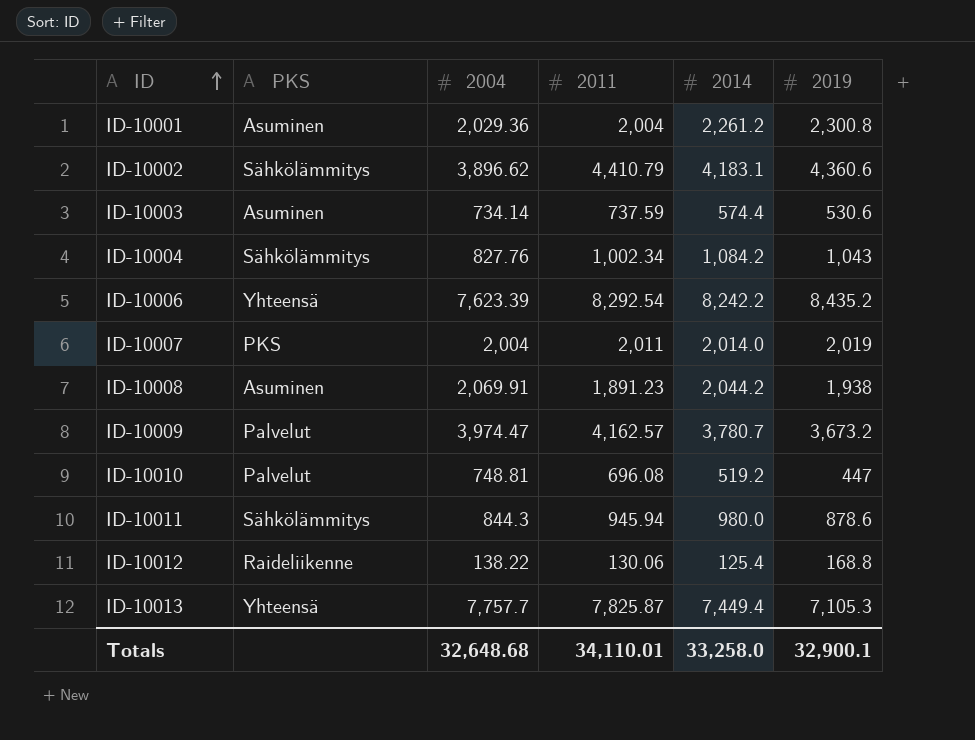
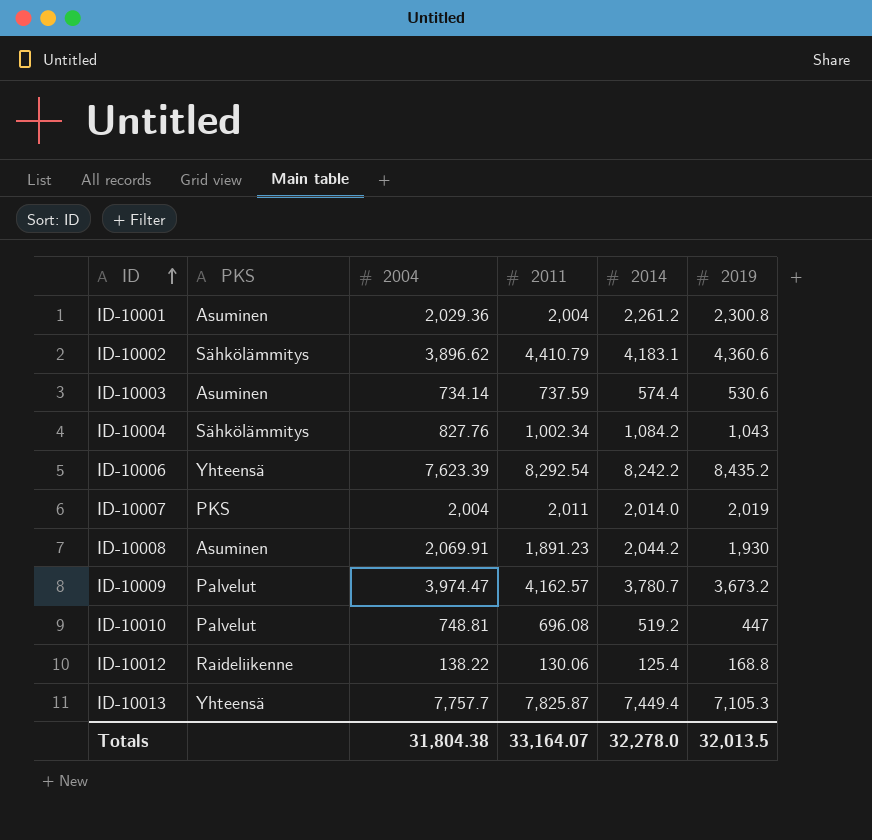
row ID-10011: Sähkölämmitys | 844.3 | 945.94 | 980.0 | 878.6 -> none
ID-10008 | 2019: 1,938 -> 1,930
Totals | 2004: 32,648.68 -> 31,804.38
Totals | 2011: 34,110.01 -> 33,164.07
Totals | 2014: 33,258.0 -> 32,278.0
Totals | 2019: 32,900.1 -> 32,013.5

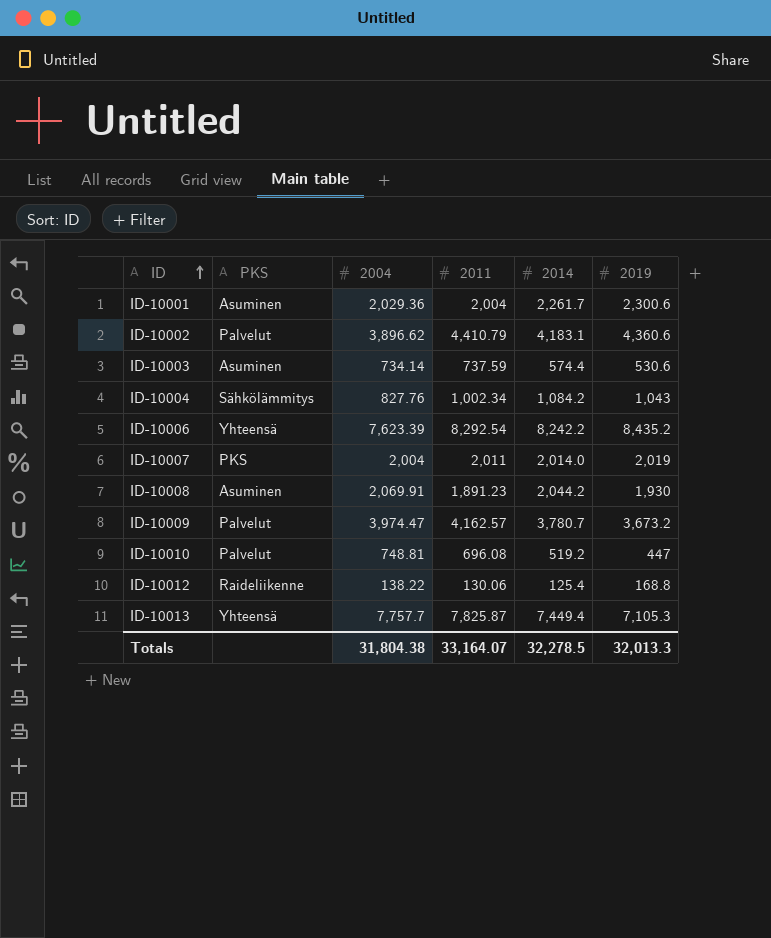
ID-10001 | 2014: 2,261.2 -> 2,261.7
ID-10001 | 2019: 2,300.8 -> 2,300.6
ID-10002 | PKS: Sähkölämmitys -> Palvelut
Totals | 2014: 32,278.0 -> 32,278.5
Totals | 2019: 32,013.5 -> 32,013.3

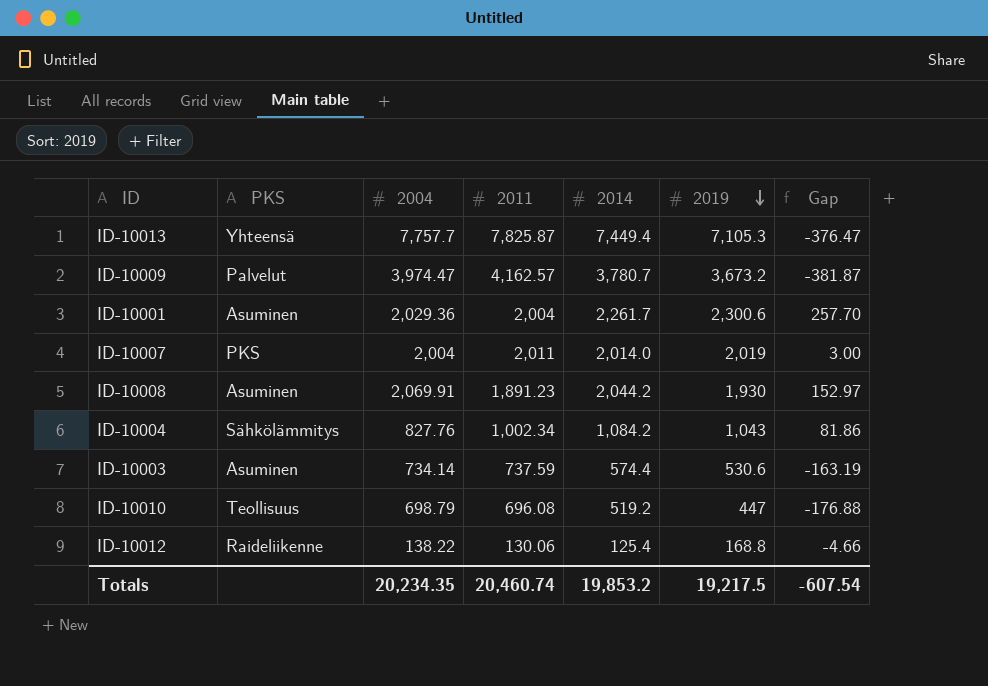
row order: ID ascending -> 2019 descending
column Gap | formula: none -> [2014] - [2011]
row ID-10002: Palvelut | 3,896.62 | 4,410.79 | 4,183.1 | 4,360.6 -> none
row ID-10006: Yhteensä | 7,623.39 | 8,292.54 | 8,242.2 | 8,435.2 -> none
ID-10010 | PKS: Palvelut -> Teollisuus
ID-10010 | 2004: 748.81 -> 698.79
Totals | 2004: 31,804.38 -> 20,234.35
Totals | 2011: 33,164.07 -> 20,460.74
Totals | 2014: 32,278.5 -> 19,853.2
Totals | 2019: 32,013.3 -> 19,217.5

